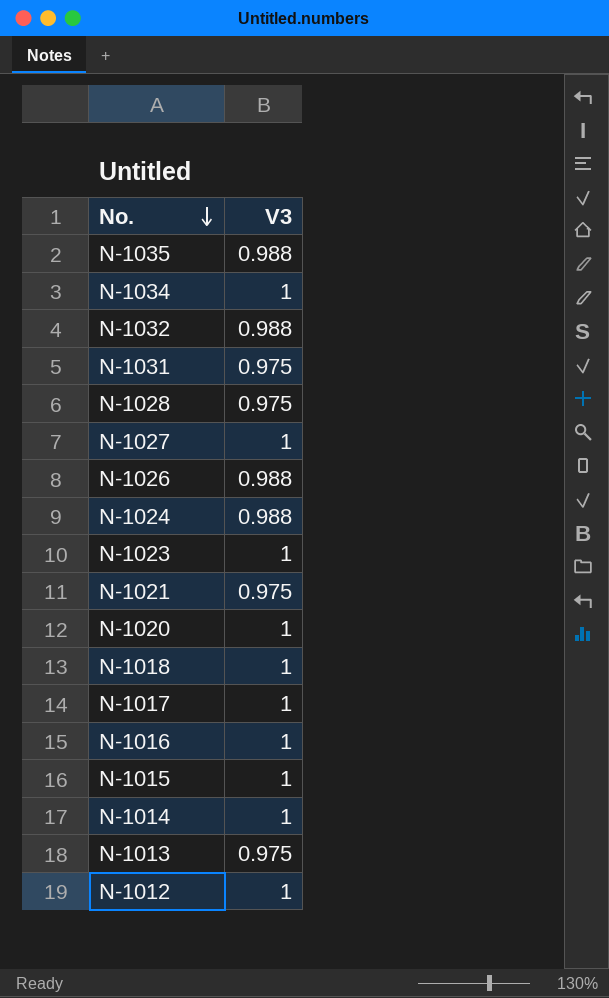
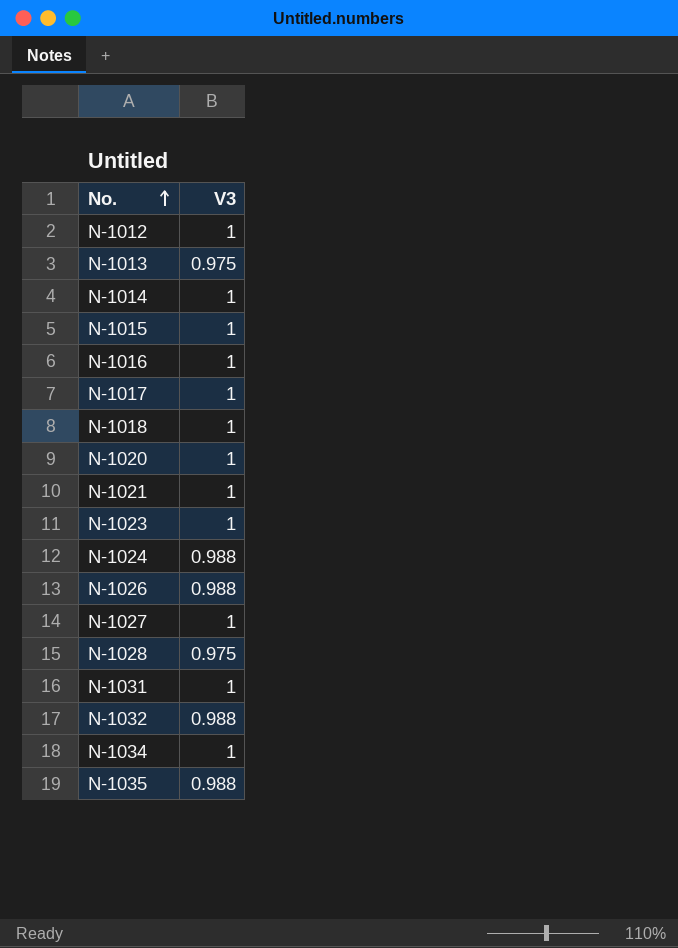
row order: No. descending -> No. ascending
N-1021 | V3: 0.975 -> 1
N-1031 | V3: 0.975 -> 1

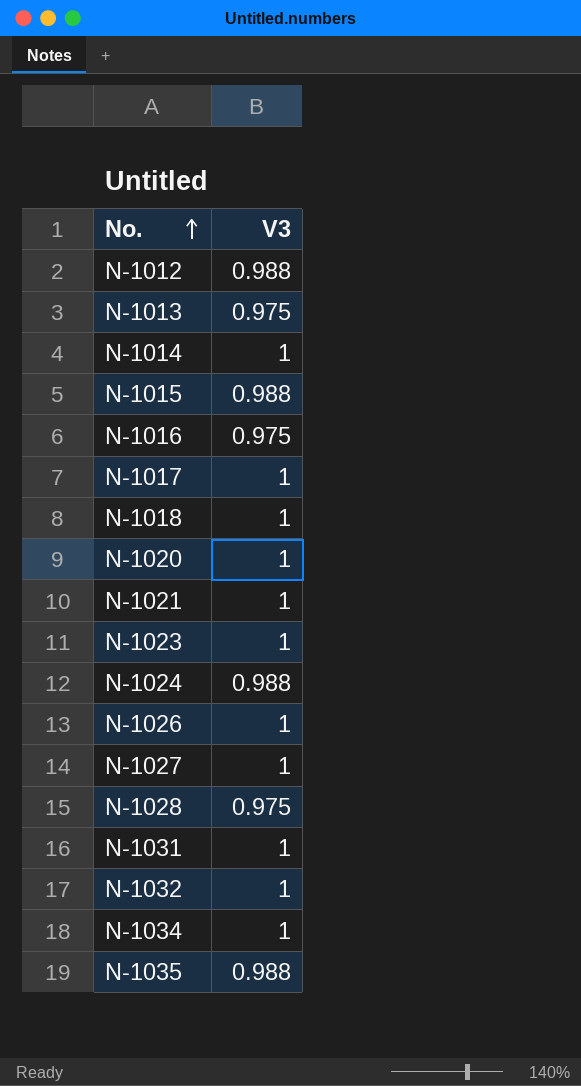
N-1012 | V3: 1 -> 0.988
N-1015 | V3: 1 -> 0.988
N-1016 | V3: 1 -> 0.975
N-1026 | V3: 0.988 -> 1
N-1032 | V3: 0.988 -> 1

